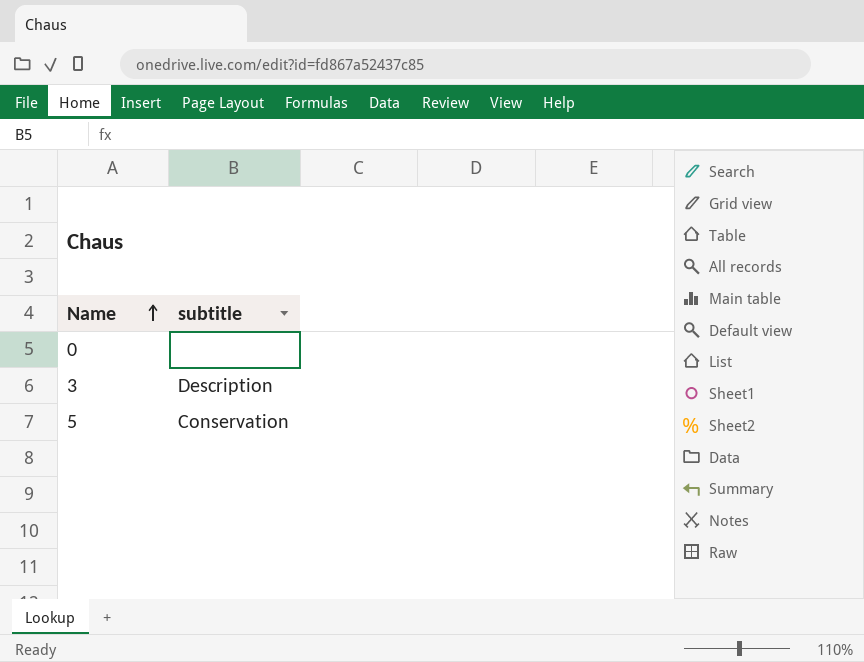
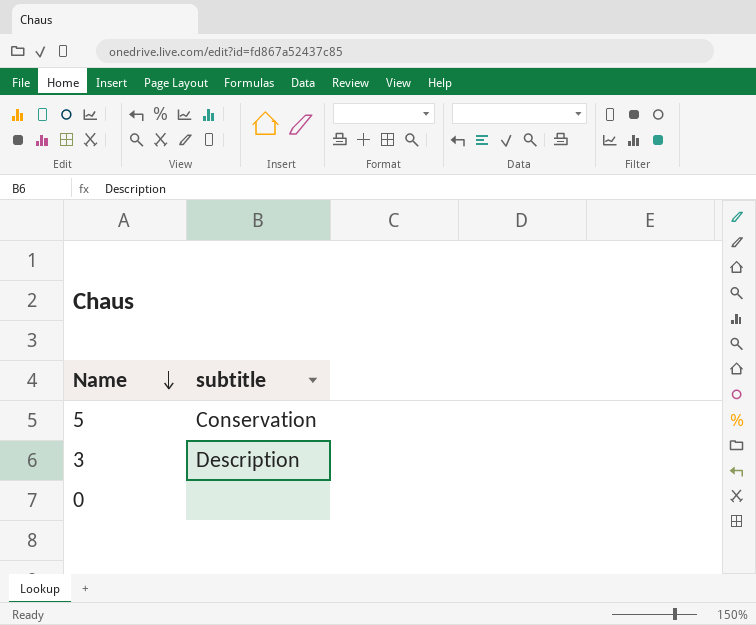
row order: Name ascending -> Name descending

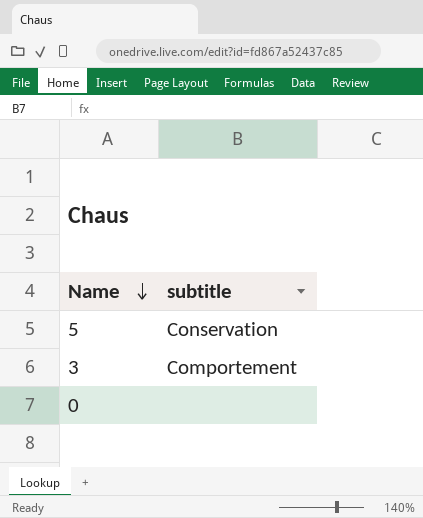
3 | subtitle: Description -> Comportement

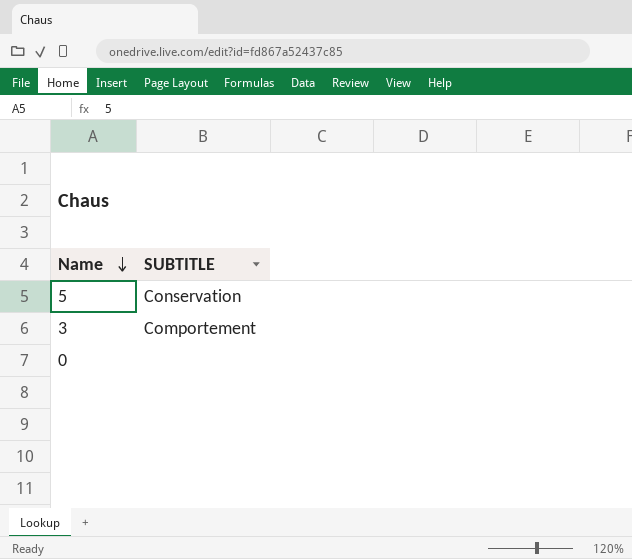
column name: subtitle -> SUBTITLE

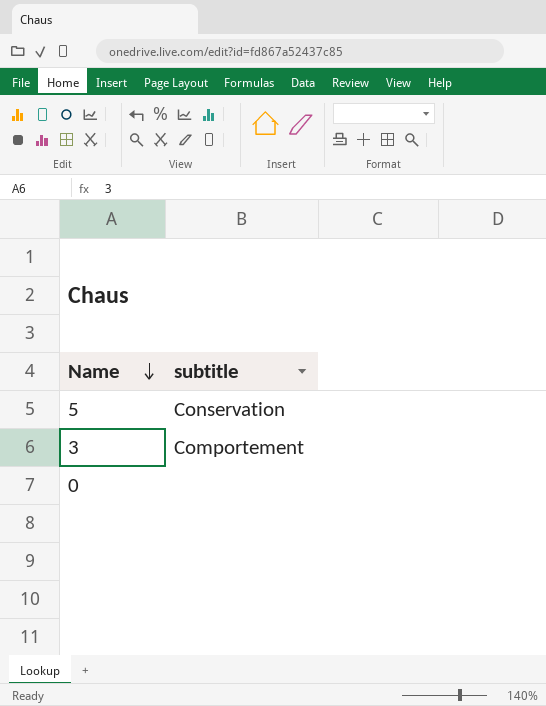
column name: SUBTITLE -> subtitle

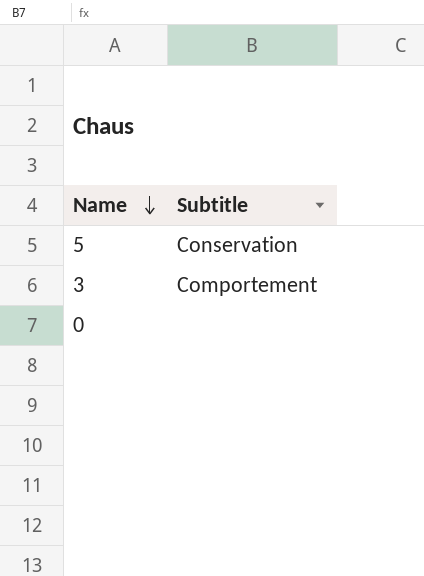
column name: subtitle -> Subtitle

